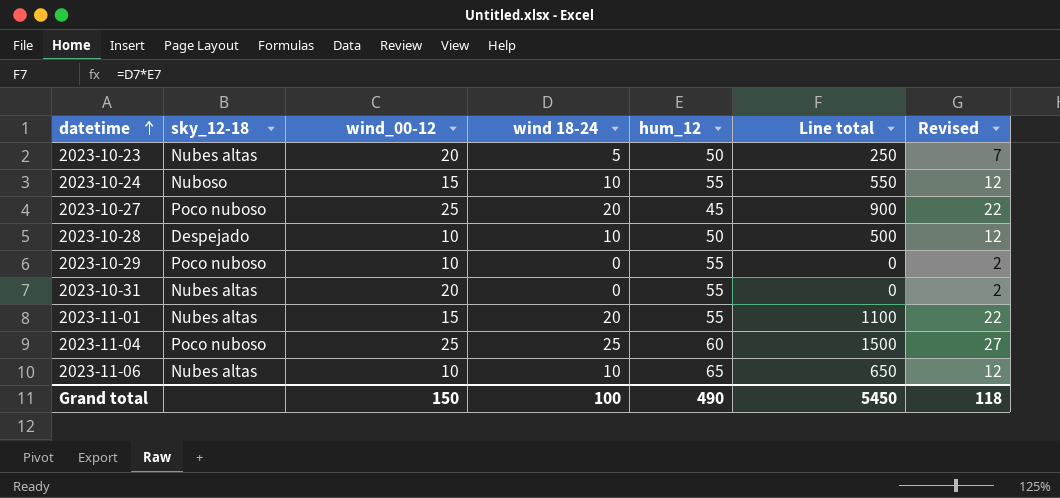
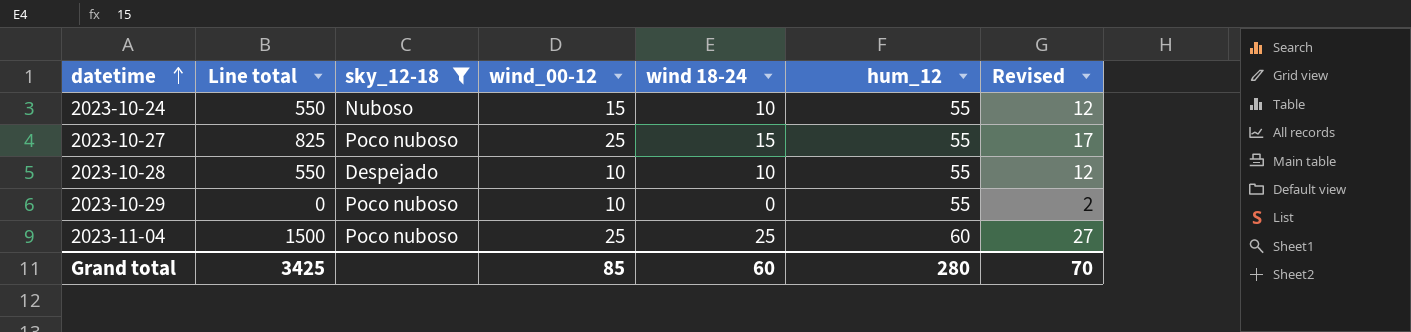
filter: none -> sky_12-18 != Nubes altas
column Line total | position: 6 -> 2
2023-10-27 | Line total: 900 -> 825
2023-10-27 | wind 18-24: 20 -> 15
2023-10-27 | hum_12: 45 -> 55
2023-10-27 | Revised: 22 -> 17
2023-10-28 | Line total: 500 -> 550
2023-10-28 | hum_12: 50 -> 55
Grand total | Line total: 5450 -> 3425
Grand total | wind_00-12: 150 -> 85
Grand total | wind 18-24: 100 -> 60
Grand total | hum_12: 490 -> 280
Grand total | Revised: 118 -> 70

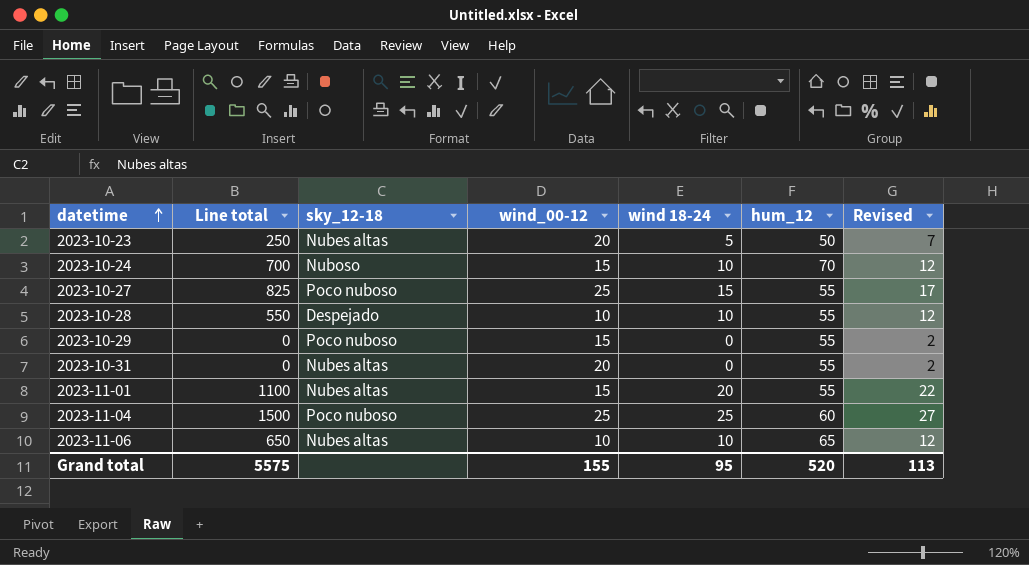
filter: sky_12-18 != Nubes altas -> none
2023-10-24 | Line total: 550 -> 700
2023-10-24 | hum_12: 55 -> 70
2023-10-29 | wind_00-12: 10 -> 15
Grand total | Line total: 3425 -> 5575
Grand total | wind_00-12: 85 -> 155
Grand total | wind 18-24: 60 -> 95
Grand total | hum_12: 280 -> 520
Grand total | Revised: 70 -> 113

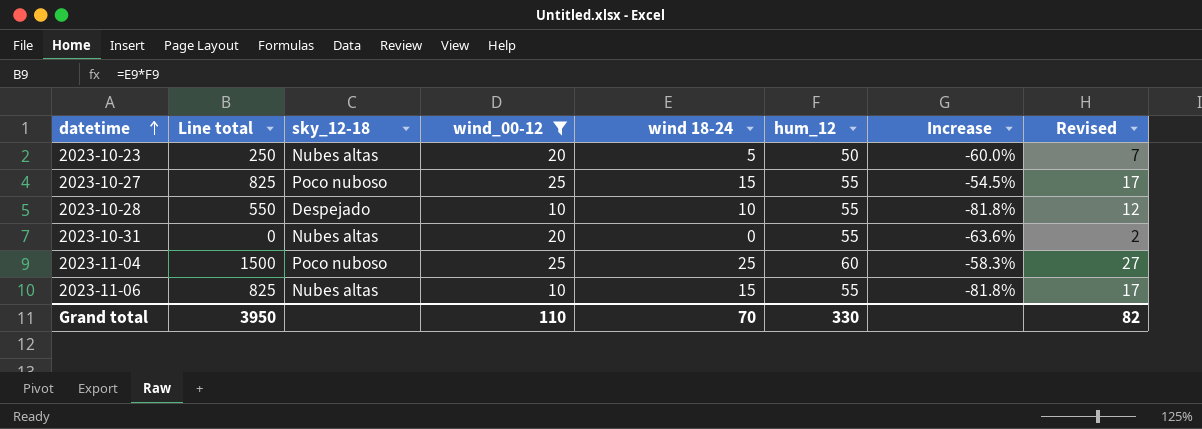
filter: none -> wind_00-12 != 15
column Increase | formula: none -> ([wind_00-12] - [hum_12]) / [hum_12]
2023-11-06 | Line total: 650 -> 825
2023-11-06 | wind 18-24: 10 -> 15
2023-11-06 | hum_12: 65 -> 55
2023-11-06 | Revised: 12 -> 17
Grand total | Line total: 5575 -> 3950
Grand total | wind_00-12: 155 -> 110
Grand total | wind 18-24: 95 -> 70
Grand total | hum_12: 520 -> 330
Grand total | Revised: 113 -> 82

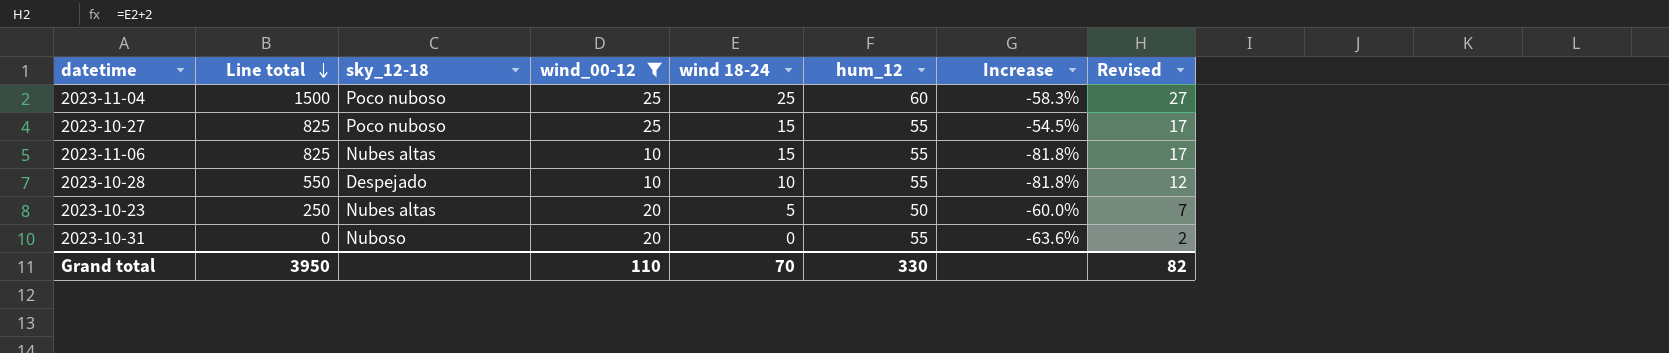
row order: datetime ascending -> Line total descending
2023-10-31 | sky_12-18: Nubes altas -> Nuboso

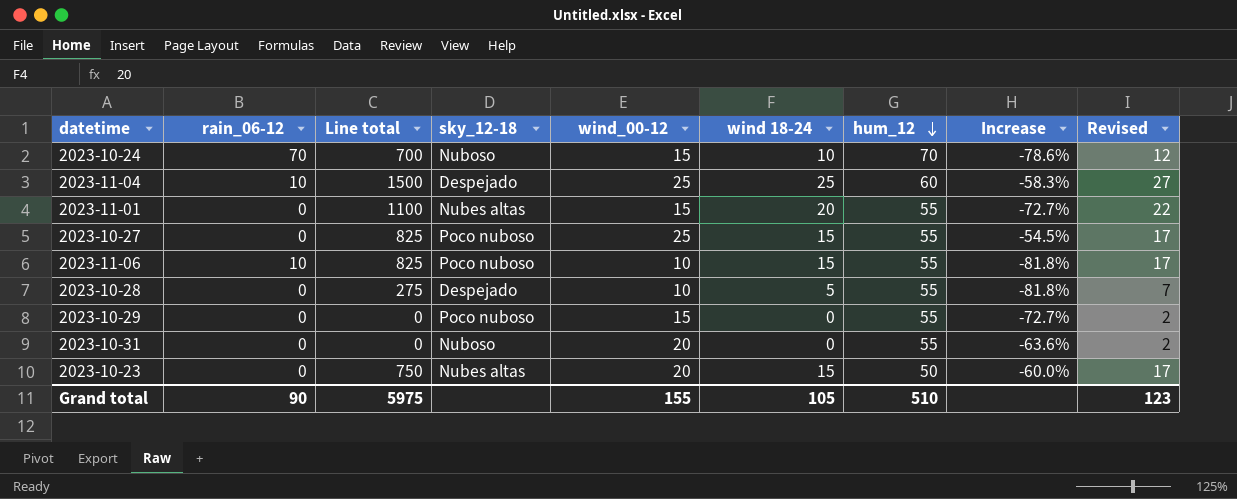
filter: wind_00-12 != 15 -> none
row order: Line total descending -> hum_12 descending
column rain_06-12 | position: none -> 2
2023-11-04 | sky_12-18: Poco nuboso -> Despejado
2023-11-06 | sky_12-18: Nubes altas -> Poco nuboso
2023-10-28 | Line total: 550 -> 275
2023-10-28 | wind 18-24: 10 -> 5
2023-10-28 | Revised: 12 -> 7
2023-10-23 | Line total: 250 -> 750
2023-10-23 | wind 18-24: 5 -> 15
2023-10-23 | Revised: 7 -> 17
Grand total | Line total: 3950 -> 5975
Grand total | wind_00-12: 110 -> 155
Grand total | wind 18-24: 70 -> 105
Grand total | hum_12: 330 -> 510
Grand total | Revised: 82 -> 123

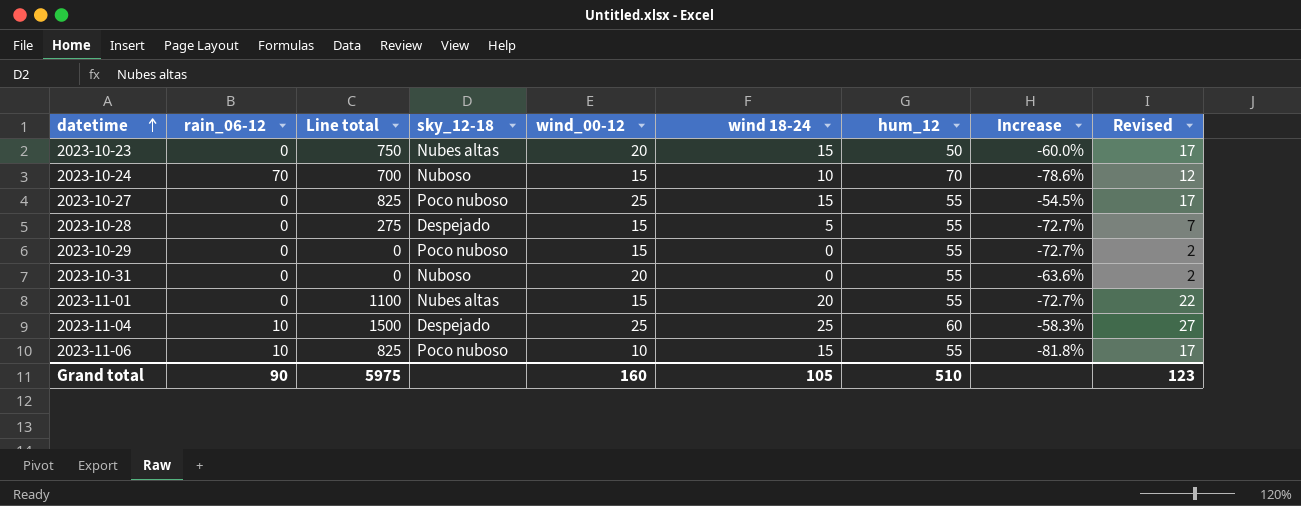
row order: hum_12 descending -> datetime ascending
2023-10-28 | wind_00-12: 10 -> 15
2023-10-28 | Increase: -81.8% -> -72.7%
Grand total | wind_00-12: 155 -> 160

